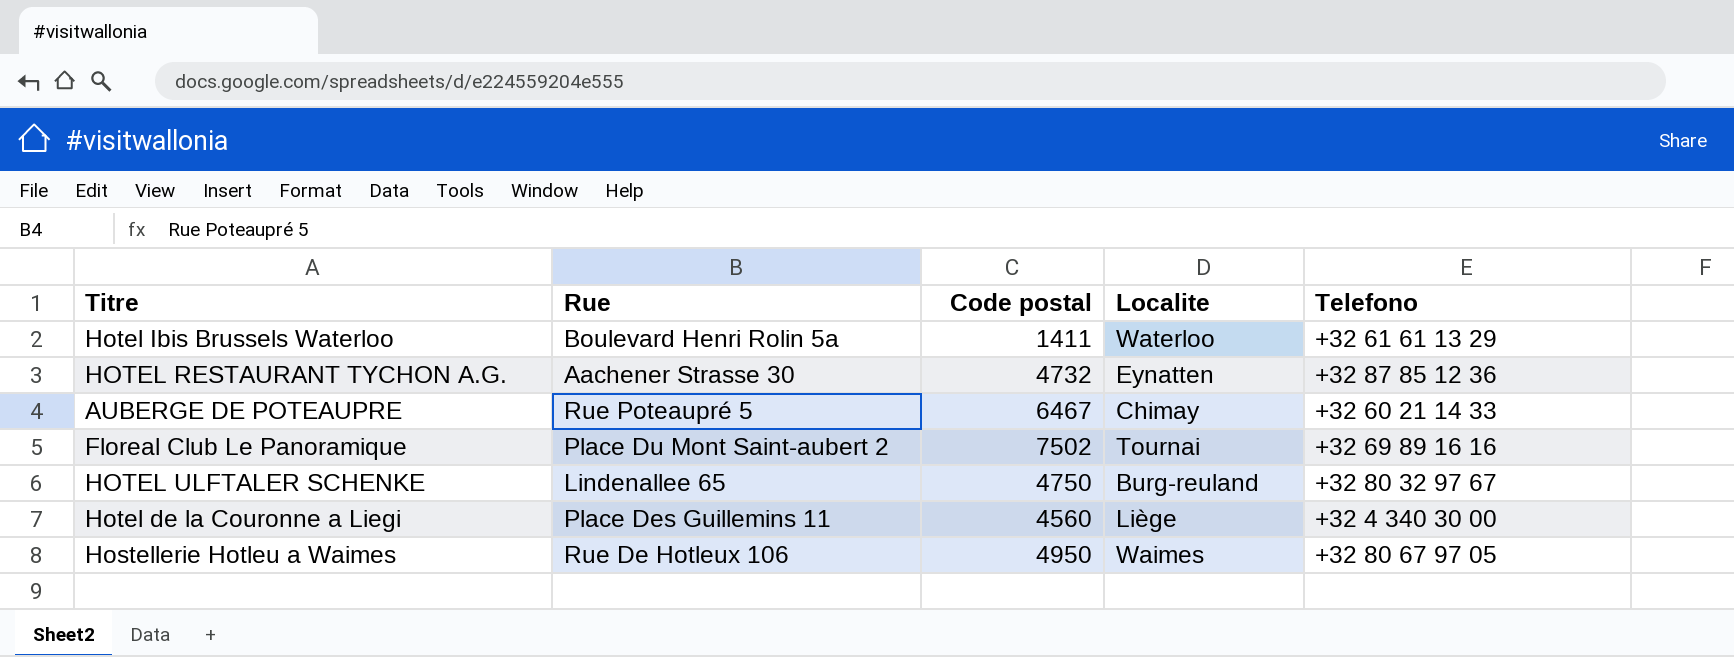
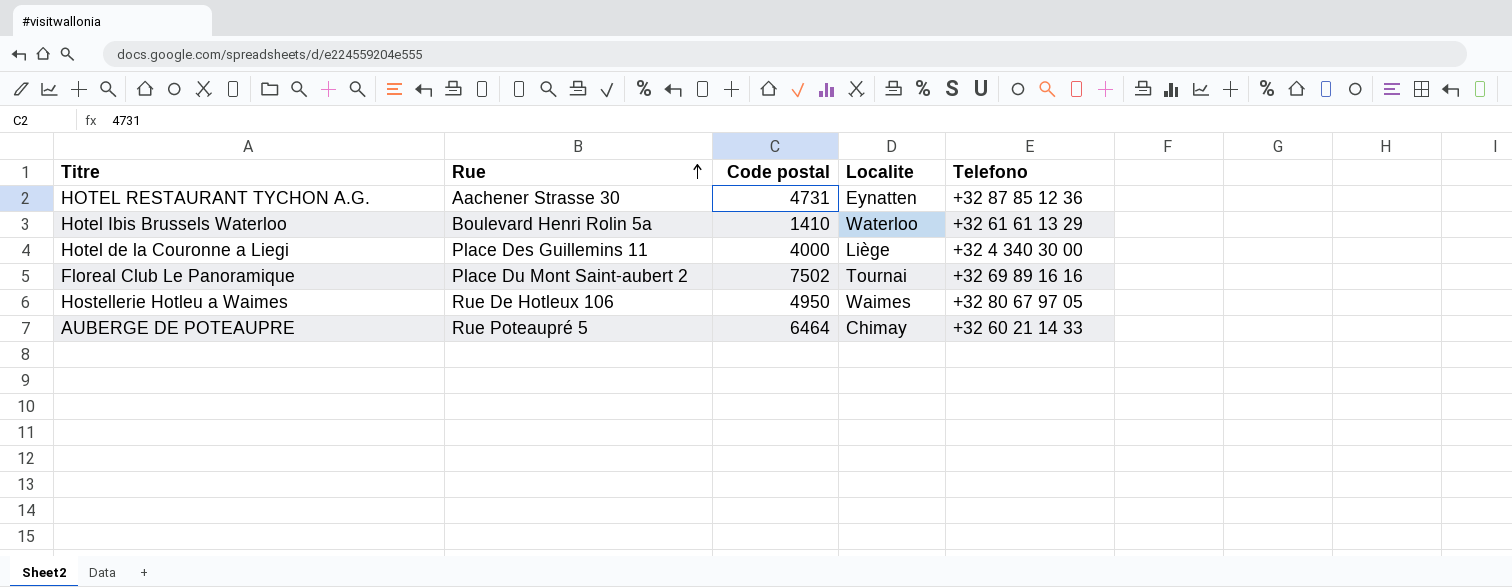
row order: none -> Rue ascending
row HOTEL ULFTALER SCHENKE: Lindenallee 65 | 4750 | Burg-reuland | +32 80 32 97 67 -> none
HOTEL RESTAURANT TYCHON A.G. | Code postal: 4732 -> 4731
Hotel Ibis Brussels Waterloo | Code postal: 1411 -> 1410
Hotel de la Couronne a Liegi | Code postal: 4560 -> 4000
AUBERGE DE POTEAUPRE | Code postal: 6467 -> 6464

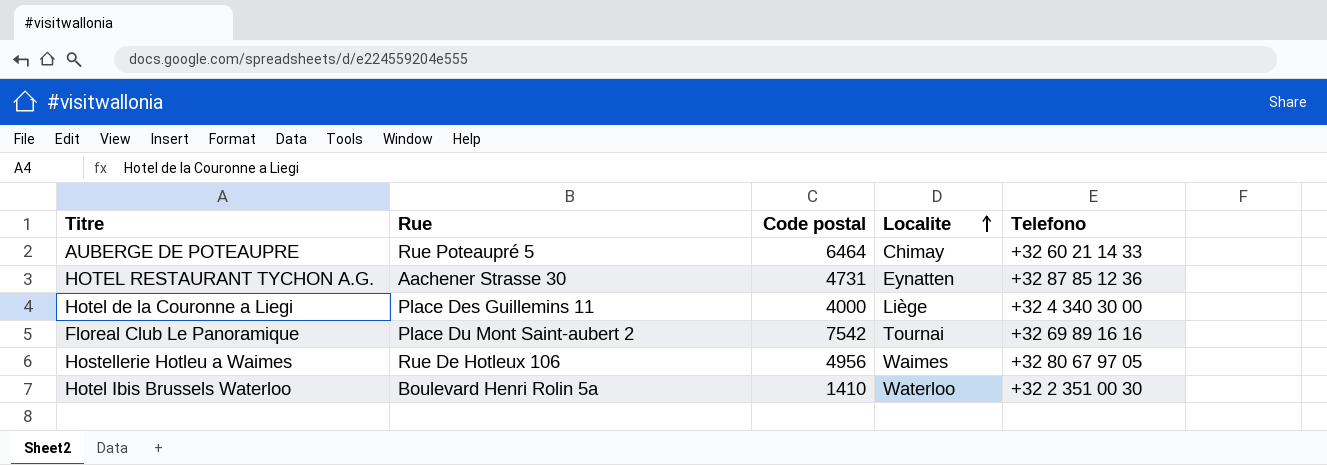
row order: Rue ascending -> Localite ascending
Floreal Club Le Panoramique | Code postal: 7502 -> 7542
Hostellerie Hotleu a Waimes | Code postal: 4950 -> 4956
Hotel Ibis Brussels Waterloo | Telefono: +32 61 61 13 29 -> +32 2 351 00 30

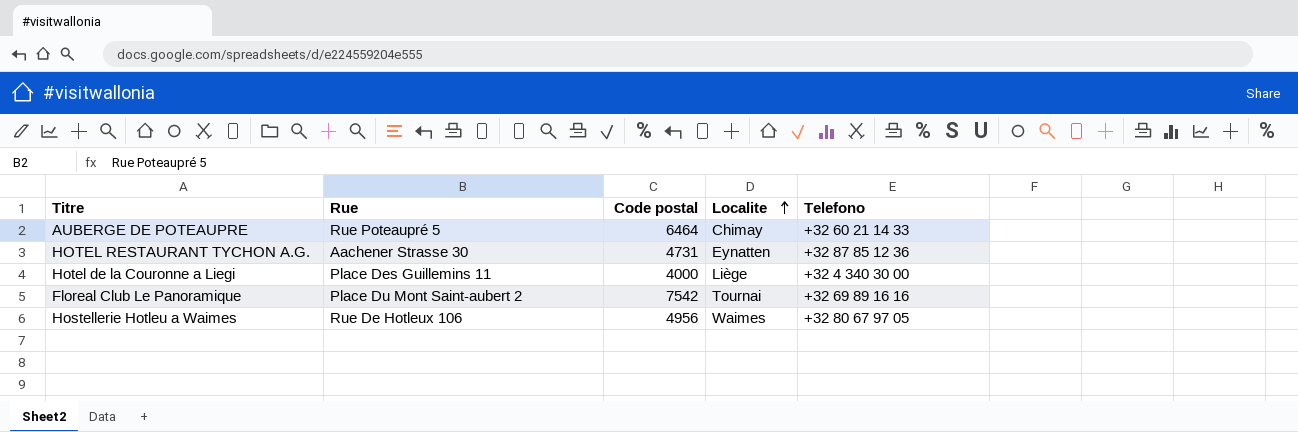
row Hotel Ibis Brussels Waterloo: Boulevard Henri Rolin 5a | 1410 | Waterloo | +32 2 351 00 30 -> none

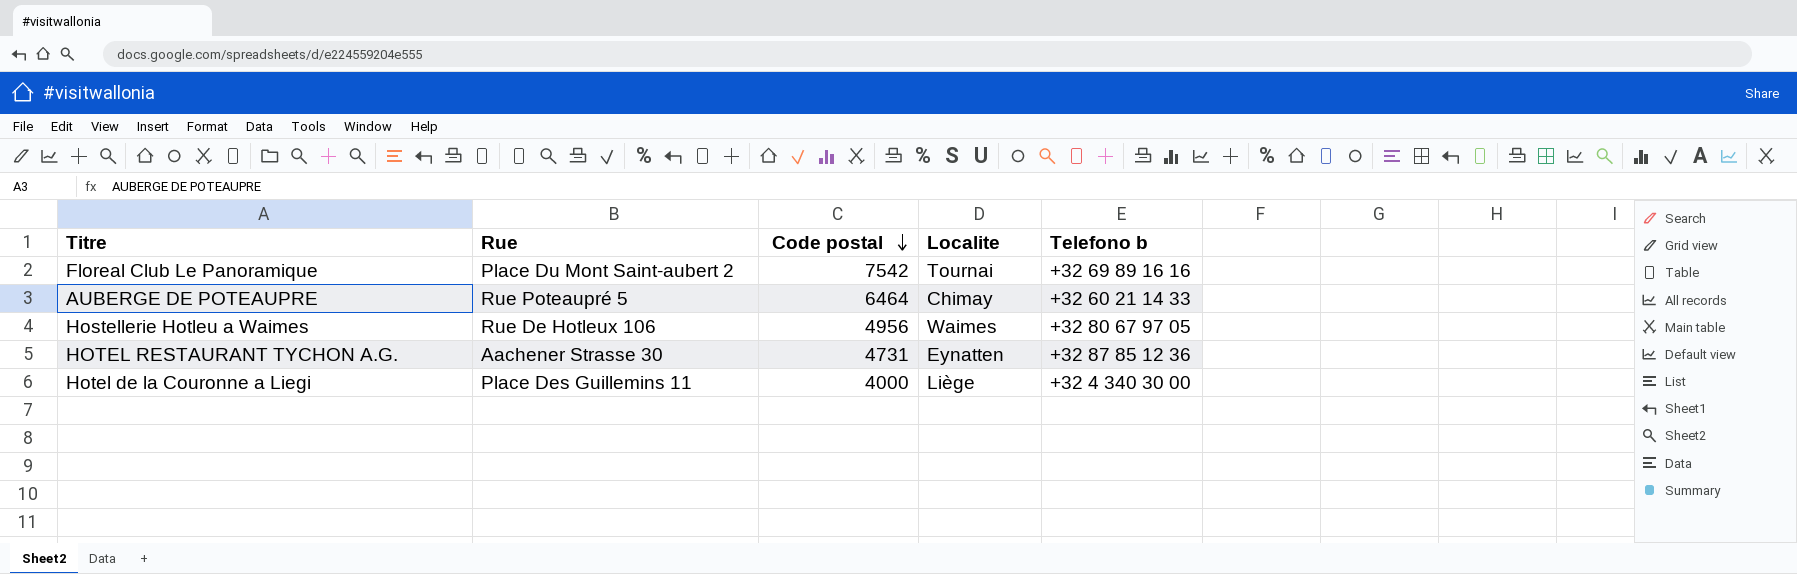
row order: Localite ascending -> Code postal descending
column name: Telefono -> Telefono b

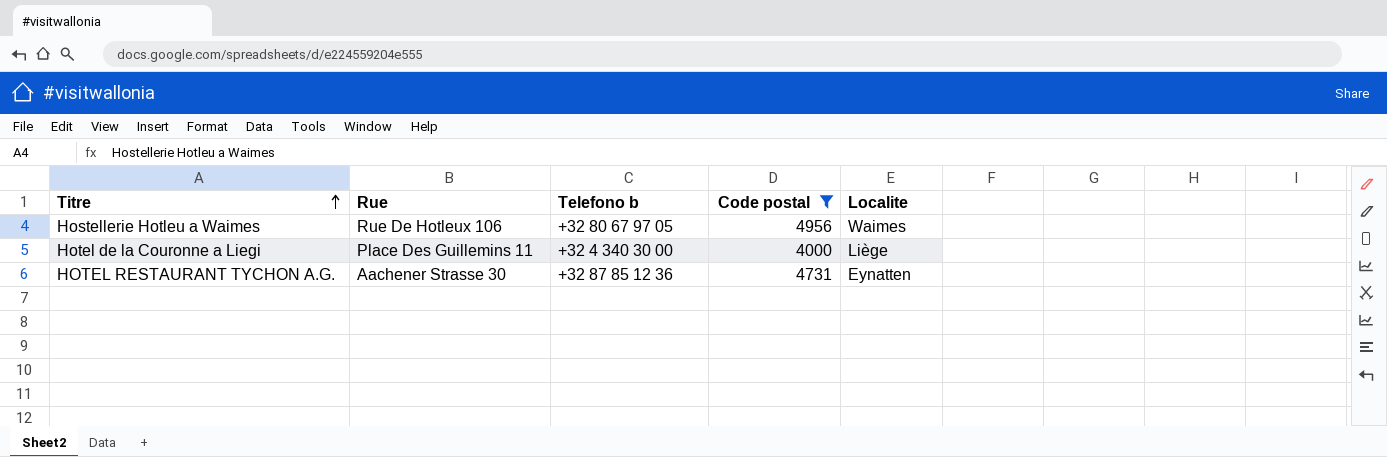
filter: none -> Code postal <= 4956
row order: Code postal descending -> Titre ascending
column Telefono b | position: 5 -> 3

